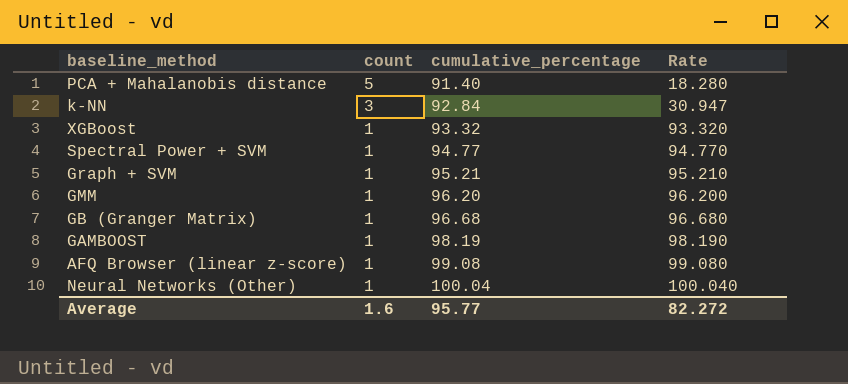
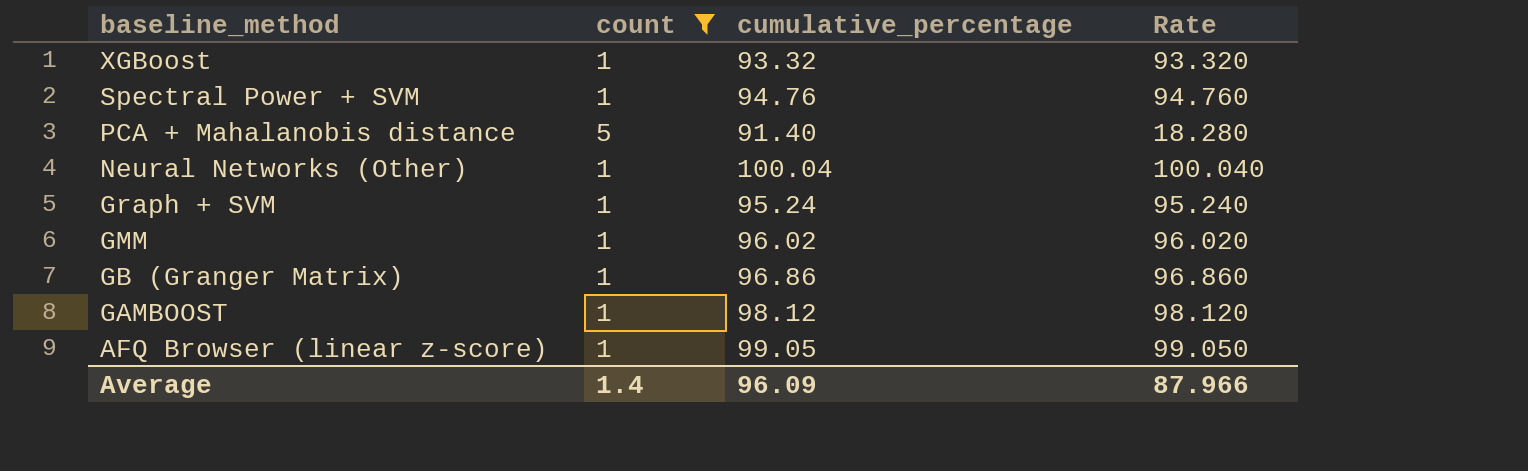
filter: none -> count != 3
row order: count descending -> baseline_method descending
Spectral Power + SVM | cumulative_percentage: 94.77 -> 94.76
Spectral Power + SVM | Rate: 94.770 -> 94.760
Graph + SVM | cumulative_percentage: 95.21 -> 95.24
Graph + SVM | Rate: 95.210 -> 95.240
GMM | cumulative_percentage: 96.20 -> 96.02
GMM | Rate: 96.200 -> 96.020
GB (Granger Matrix) | cumulative_percentage: 96.68 -> 96.86
GB (Granger Matrix) | Rate: 96.680 -> 96.860
GAMBOOST | cumulative_percentage: 98.19 -> 98.12
GAMBOOST | Rate: 98.190 -> 98.120
AFQ Browser (linear z-score) | cumulative_percentage: 99.08 -> 99.05
AFQ Browser (linear z-score) | Rate: 99.080 -> 99.050
Average | count: 1.6 -> 1.4
Average | cumulative_percentage: 95.77 -> 96.09
Average | Rate: 82.272 -> 87.966

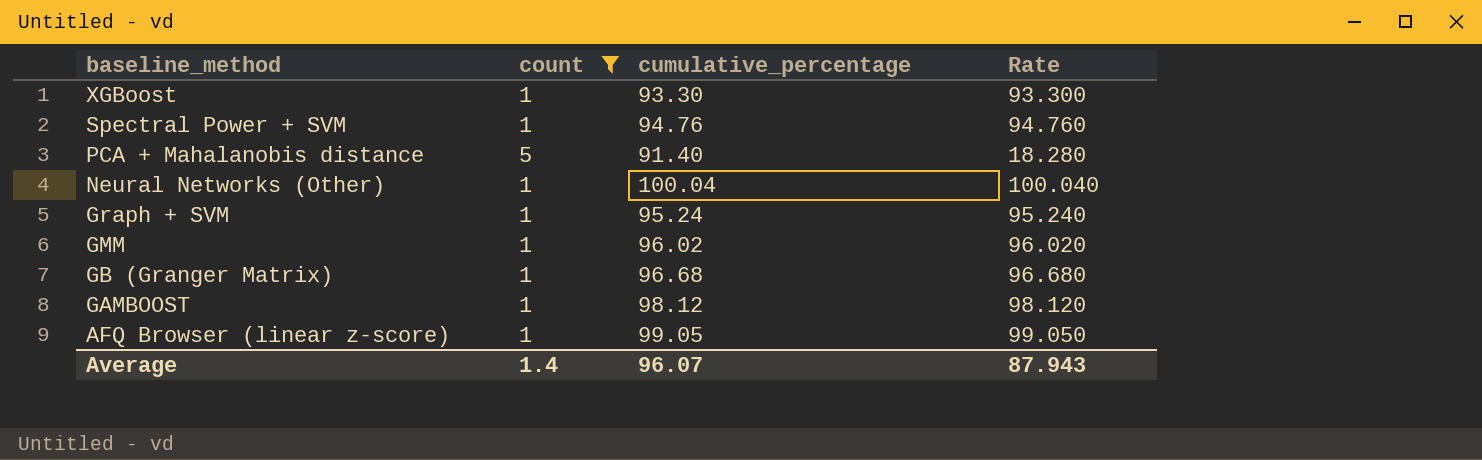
XGBoost | cumulative_percentage: 93.32 -> 93.30
XGBoost | Rate: 93.320 -> 93.300
GB (Granger Matrix) | cumulative_percentage: 96.86 -> 96.68
GB (Granger Matrix) | Rate: 96.860 -> 96.680
Average | cumulative_percentage: 96.09 -> 96.07
Average | Rate: 87.966 -> 87.943

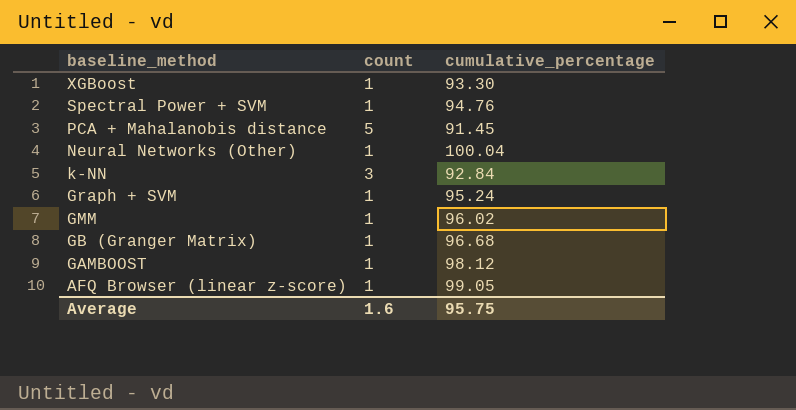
filter: count != 3 -> none
column Rate | formula: [cumulative_percentage] / [count] -> none
PCA + Mahalanobis distance | cumulative_percentage: 91.40 -> 91.45
Average | count: 1.4 -> 1.6
Average | cumulative_percentage: 96.07 -> 95.75

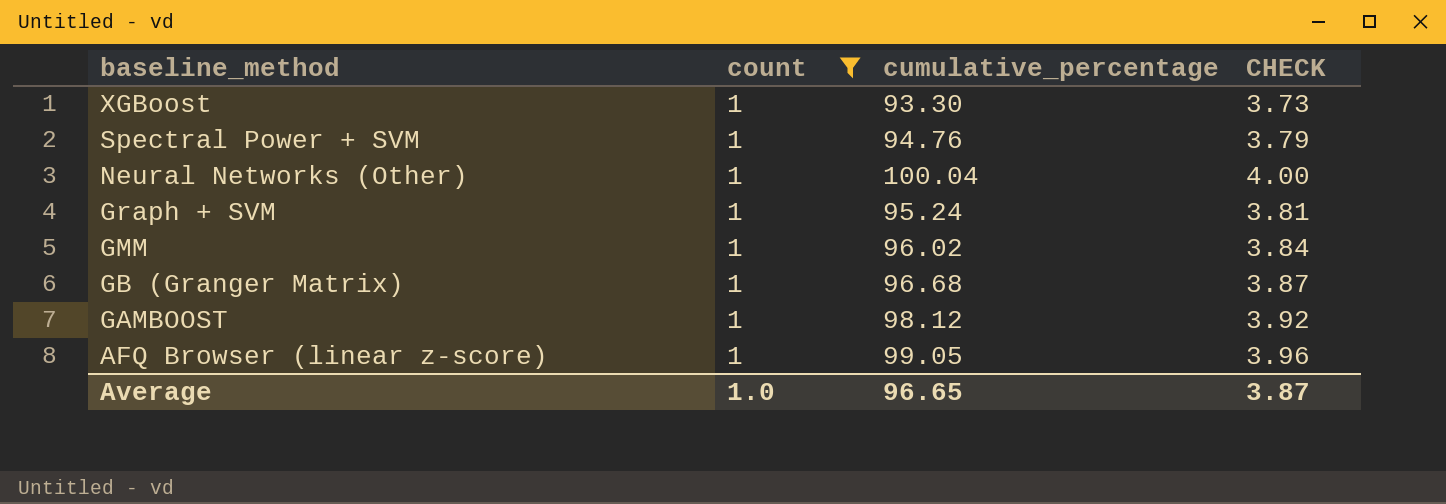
filter: none -> count = 1
column CHECK | formula: none -> [cumulative_percentage] * 0.04
Average | count: 1.6 -> 1.0
Average | cumulative_percentage: 95.75 -> 96.65

